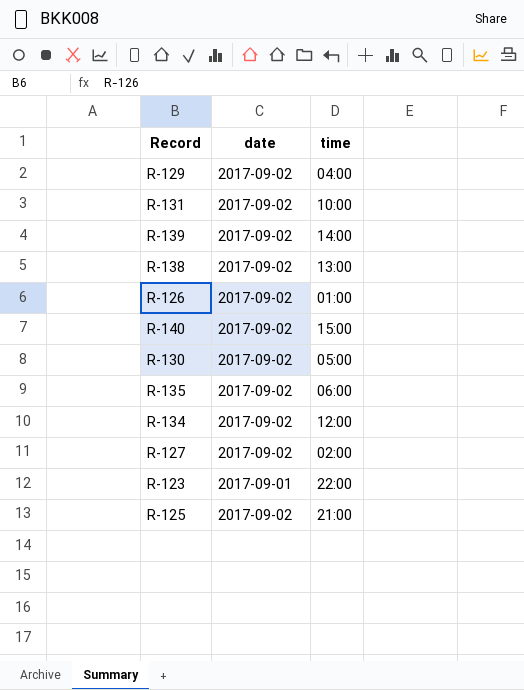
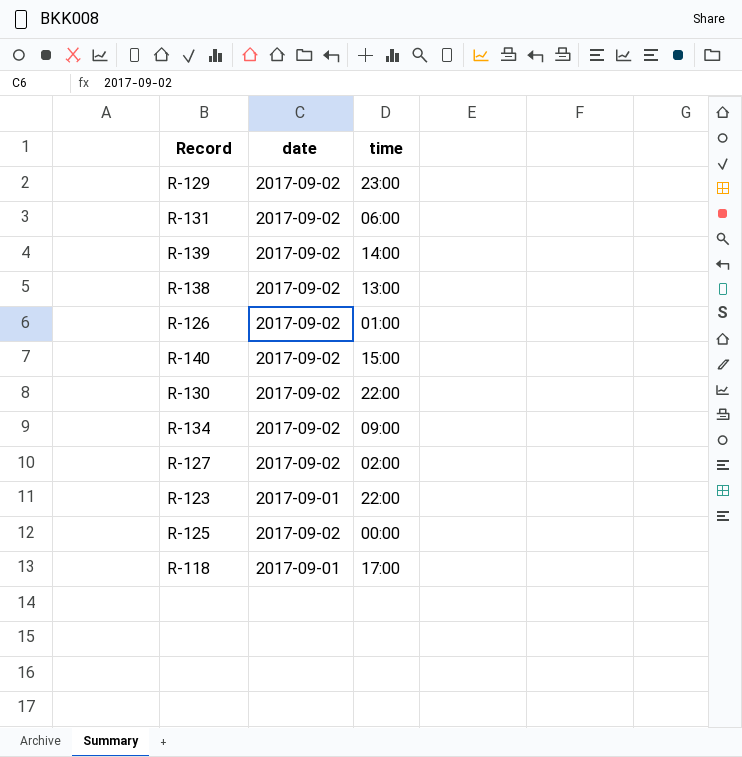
row R-135: 2017-09-02 | 06:00 -> none
R-129 | time: 04:00 -> 23:00
R-131 | time: 10:00 -> 06:00
R-130 | time: 05:00 -> 22:00
R-134 | time: 12:00 -> 09:00
R-125 | time: 21:00 -> 00:00
row R-118: none -> 2017-09-01 | 17:00

